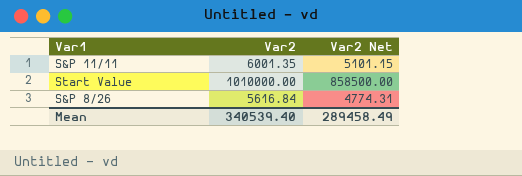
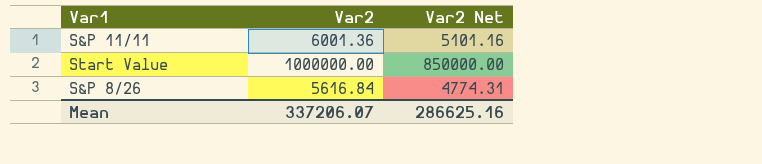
S&P 11/11 | Var2: 6001.35 -> 6001.36
S&P 11/11 | Var2 Net: 5101.15 -> 5101.16
Start Value | Var2: 1010000.00 -> 1000000.00
Start Value | Var2 Net: 858500.00 -> 850000.00
Mean | Var2: 340539.40 -> 337206.07
Mean | Var2 Net: 289458.49 -> 286625.16

